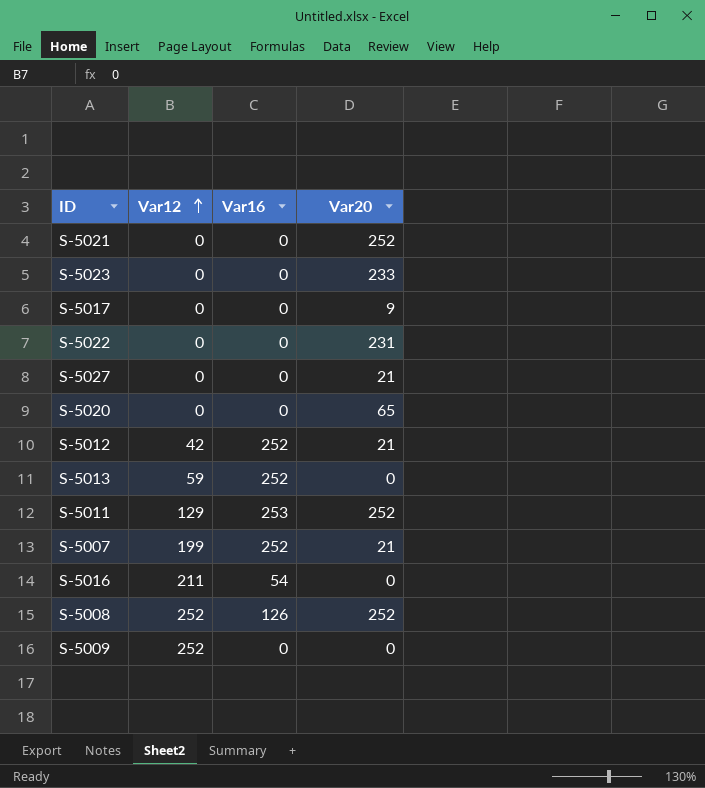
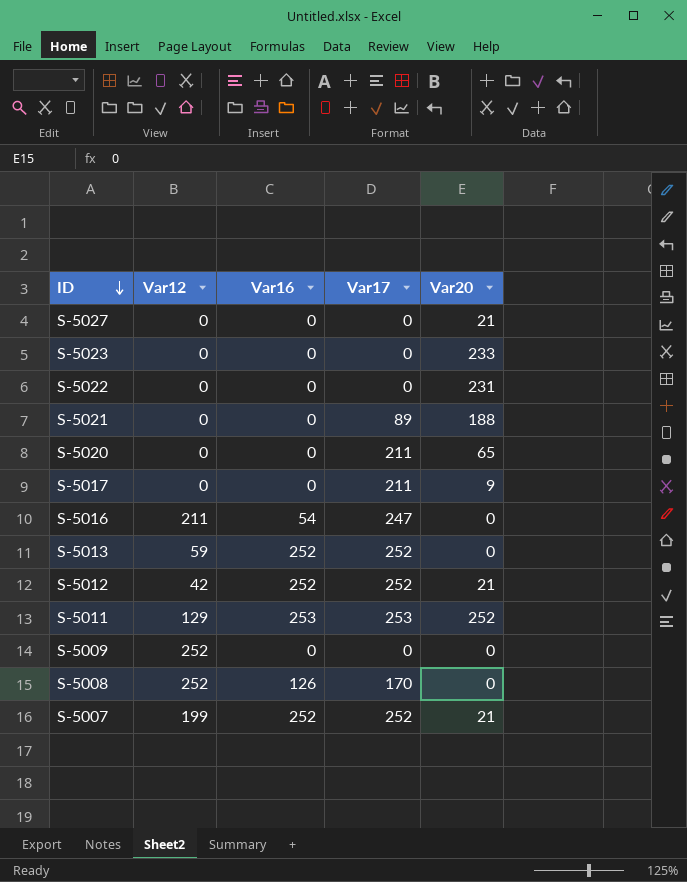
row order: Var12 ascending -> ID descending
column Var17 | position: none -> 4
S-5021 | Var20: 252 -> 188
S-5008 | Var20: 252 -> 0

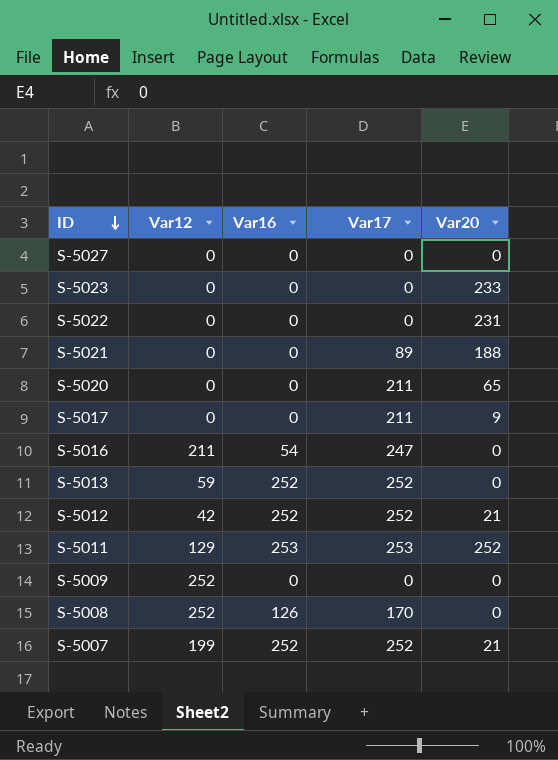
S-5027 | Var20: 21 -> 0

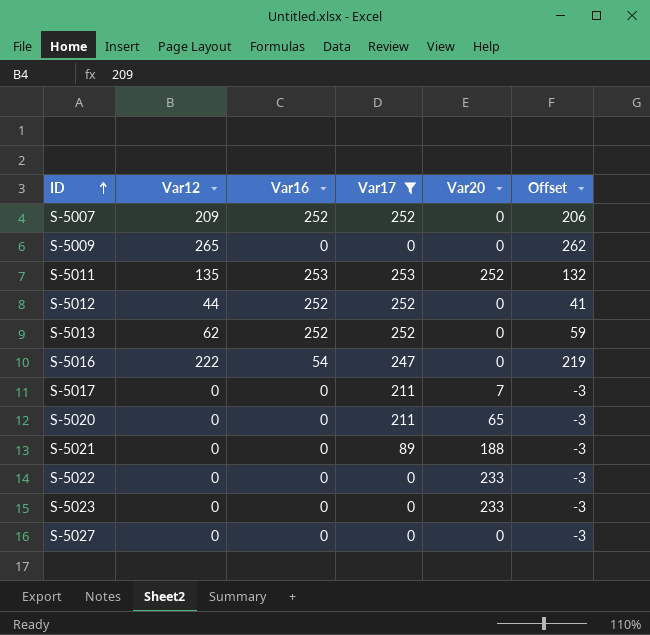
filter: none -> Var17 != 170
row order: ID descending -> ID ascending
column Offset | formula: none -> [Var12] - 3
S-5007 | Var12: 199 -> 209
S-5007 | Var20: 21 -> 0
S-5009 | Var12: 252 -> 265
S-5011 | Var12: 129 -> 135
S-5012 | Var12: 42 -> 44
S-5012 | Var20: 21 -> 0
S-5013 | Var12: 59 -> 62
S-5016 | Var12: 211 -> 222
S-5017 | Var20: 9 -> 7
S-5022 | Var20: 231 -> 233

